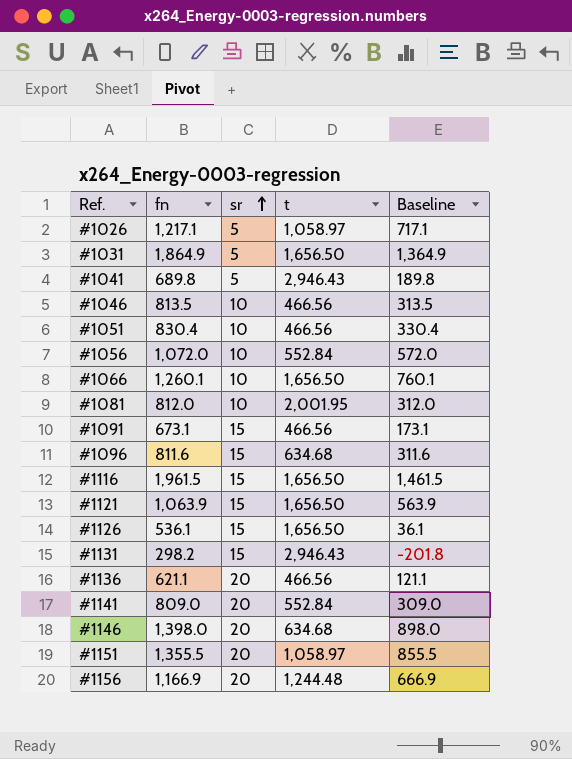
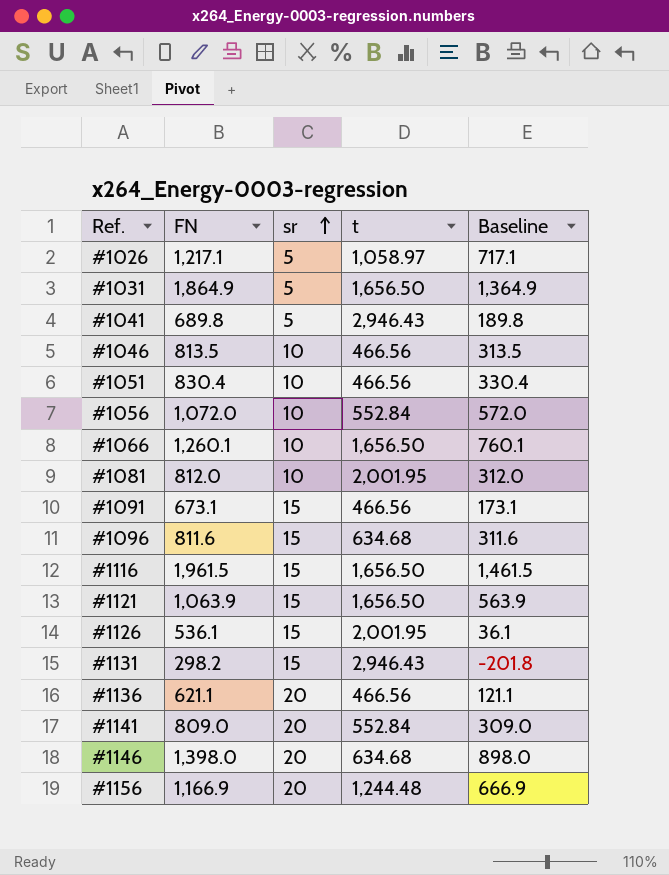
column name: fn -> FN
row #1151: 1,355.5 | 20 | 1,058.97 | 855.5 -> none
#1126 | t: 1,656.50 -> 2,001.95

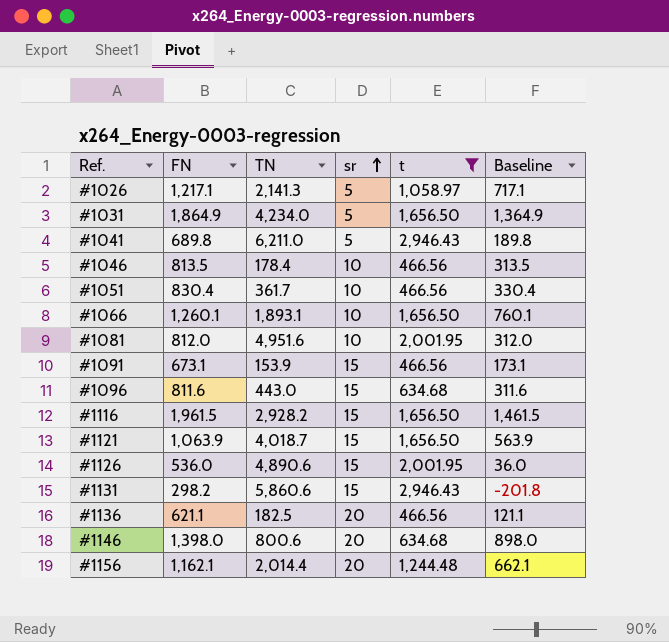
filter: none -> t != 552.84
column TN | position: none -> 3
#1126 | FN: 536.1 -> 536.0
#1126 | Baseline: 36.1 -> 36.0
#1156 | FN: 1,166.9 -> 1,162.1
#1156 | Baseline: 666.9 -> 662.1

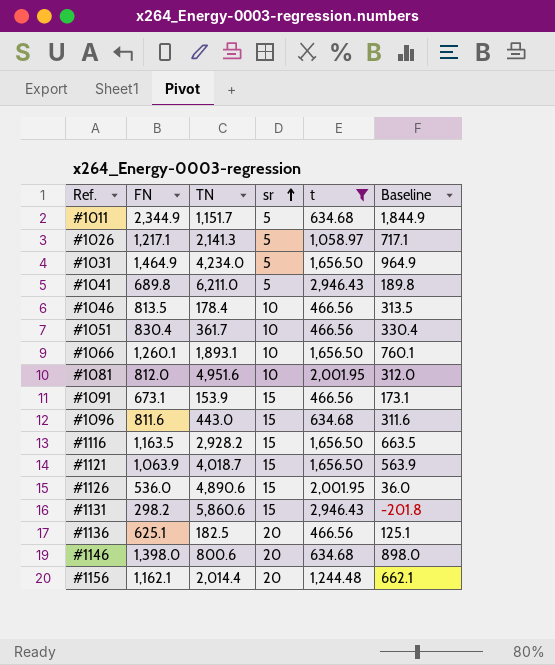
row #1011: none -> 2,344.9 | 1,151.7 | 5 | 634.68 | 1,844.9
#1031 | FN: 1,864.9 -> 1,464.9
#1031 | Baseline: 1,364.9 -> 964.9
#1116 | FN: 1,961.5 -> 1,163.5
#1116 | Baseline: 1,461.5 -> 663.5
#1136 | FN: 621.1 -> 625.1
#1136 | Baseline: 121.1 -> 125.1

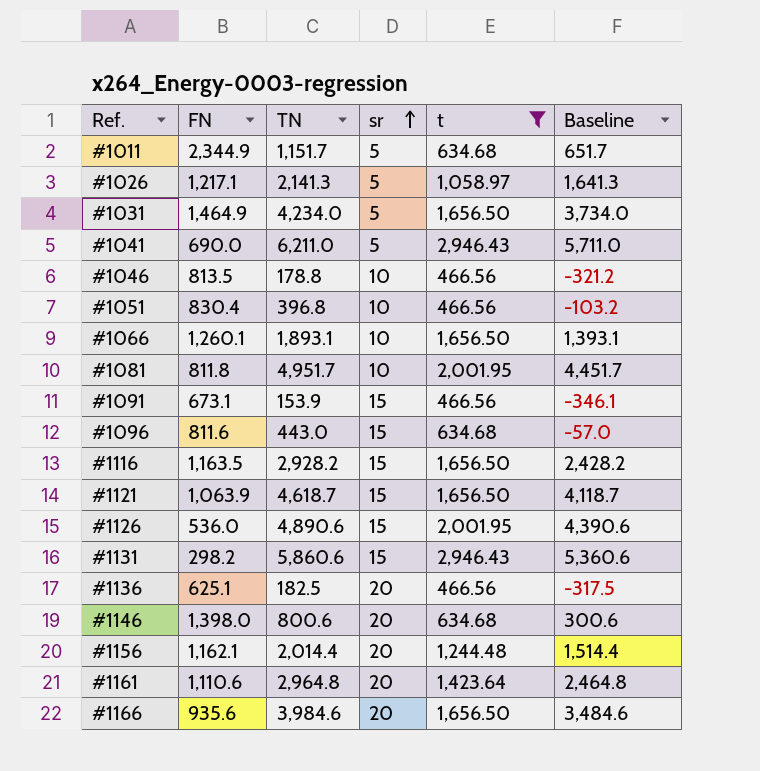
column Baseline | formula: [FN] - 500 -> [TN] - 500
#1041 | FN: 689.8 -> 690.0
#1046 | TN: 178.4 -> 178.8
#1051 | TN: 361.7 -> 396.8
#1081 | FN: 812.0 -> 811.8
#1081 | TN: 4,951.6 -> 4,951.7
#1121 | TN: 4,018.7 -> 4,618.7
row #1161: none -> 1,110.6 | 2,964.8 | 20 | 1,423.64 | 2,464.8
row #1166: none -> 935.6 | 3,984.6 | 20 | 1,656.50 | 3,484.6

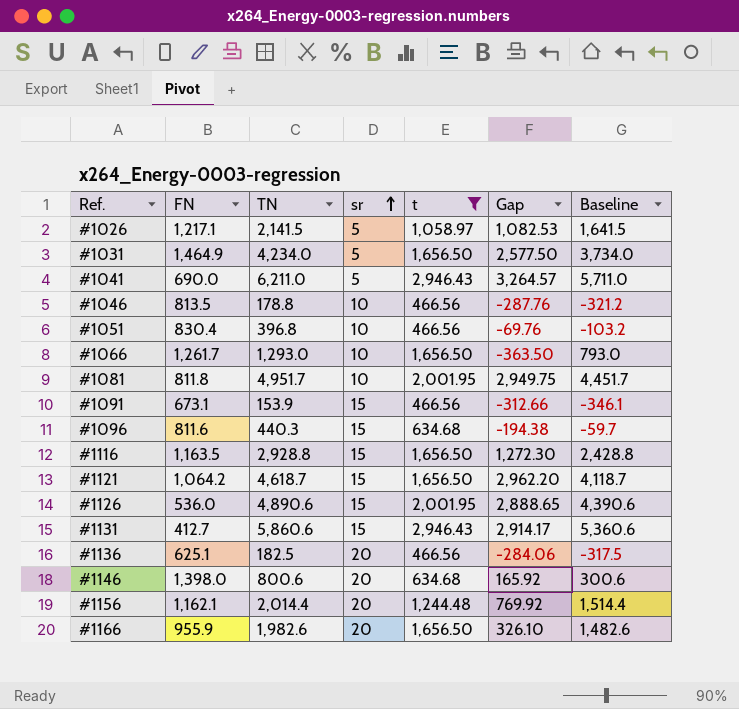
column Gap | formula: none -> [TN] - [t]
row #1011: 2,344.9 | 1,151.7 | 5 | 634.68 | 651.7 -> none
row #1161: 1,110.6 | 2,964.8 | 20 | 1,423.64 | 2,464.8 -> none
#1026 | TN: 2,141.3 -> 2,141.5
#1026 | Baseline: 1,641.3 -> 1,641.5
#1066 | FN: 1,260.1 -> 1,261.7
#1066 | TN: 1,893.1 -> 1,293.0
#1066 | Baseline: 1,393.1 -> 793.0
#1096 | TN: 443.0 -> 440.3
#1096 | Baseline: -57.0 -> -59.7
#1116 | TN: 2,928.2 -> 2,928.8
#1116 | Baseline: 2,428.2 -> 2,428.8
#1121 | FN: 1,063.9 -> 1,064.2
#1131 | FN: 298.2 -> 412.7
#1166 | FN: 935.6 -> 955.9
#1166 | TN: 3,984.6 -> 1,982.6
#1166 | Baseline: 3,484.6 -> 1,482.6

